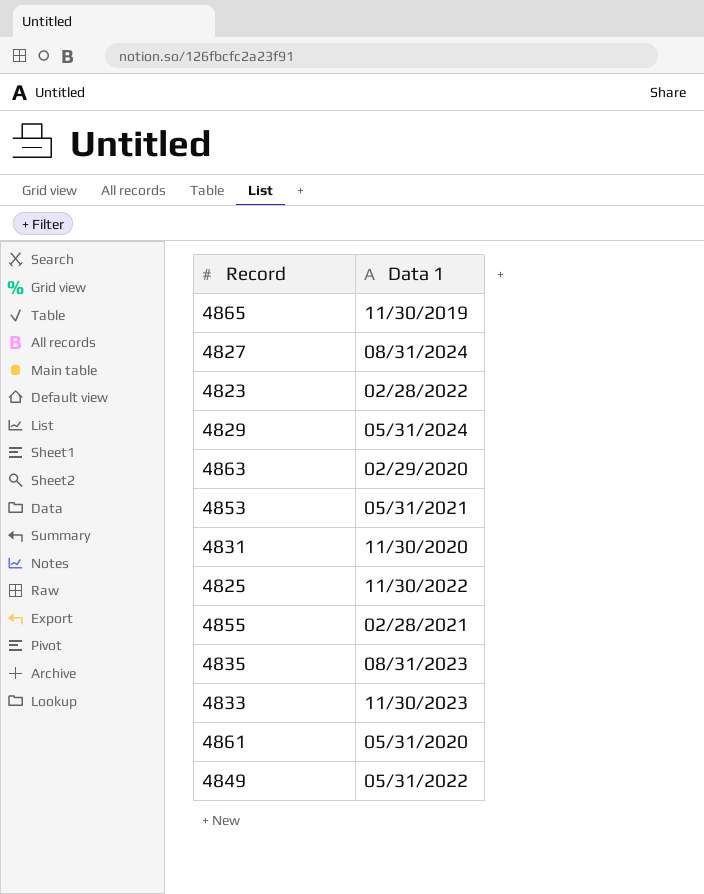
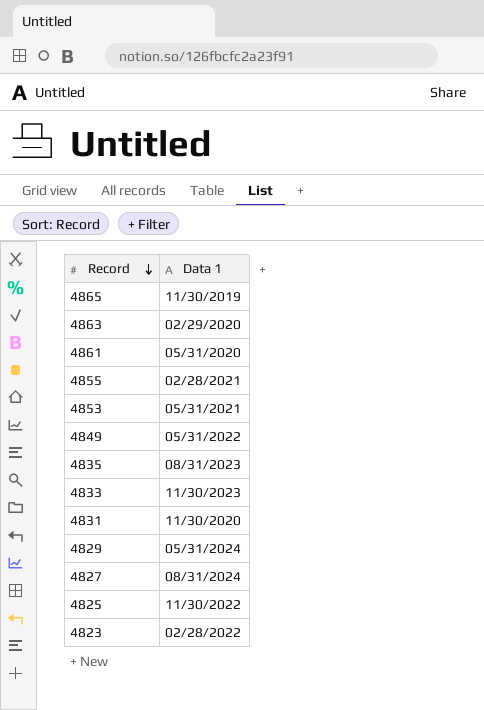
row order: none -> Record descending

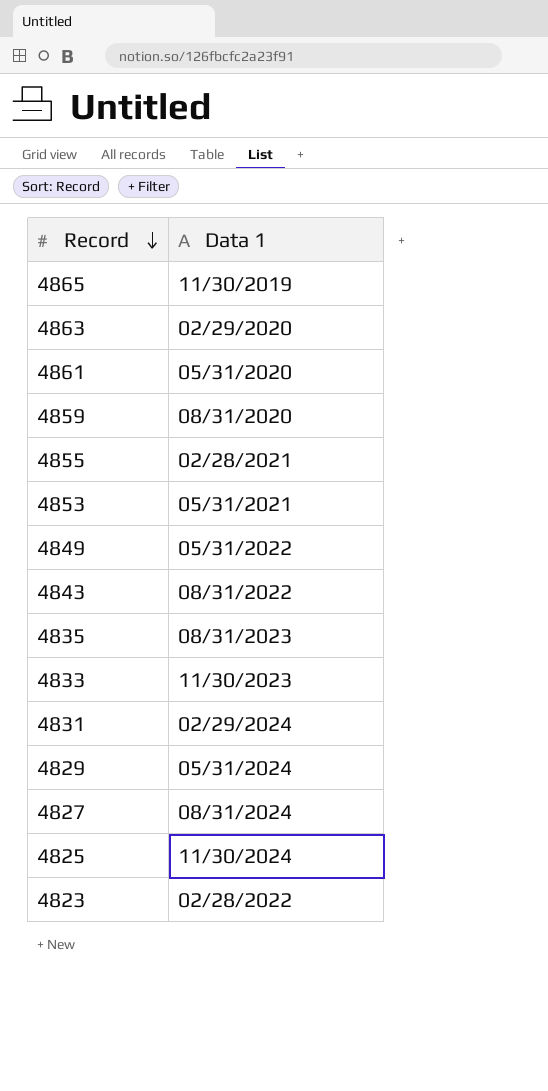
row 4859: none -> 08/31/2020
row 4843: none -> 08/31/2022
4831 | Data 1: 11/30/2020 -> 02/29/2024
4825 | Data 1: 11/30/2022 -> 11/30/2024

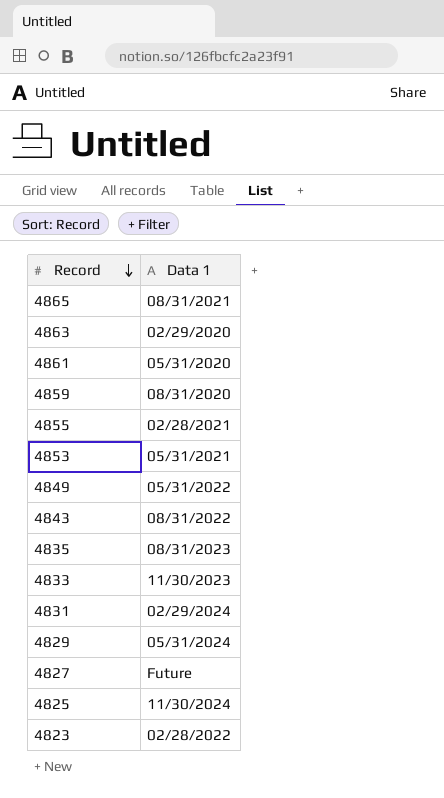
4865 | Data 1: 11/30/2019 -> 08/31/2021
4827 | Data 1: 08/31/2024 -> Future

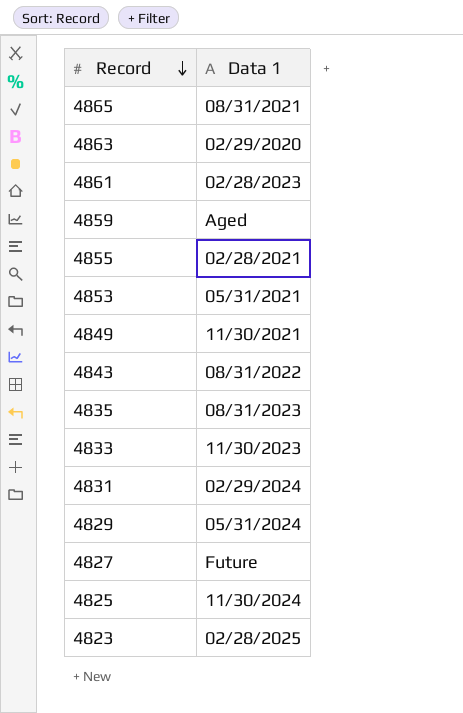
4861 | Data 1: 05/31/2020 -> 02/28/2023
4859 | Data 1: 08/31/2020 -> Aged
4849 | Data 1: 05/31/2022 -> 11/30/2021
4823 | Data 1: 02/28/2022 -> 02/28/2025

